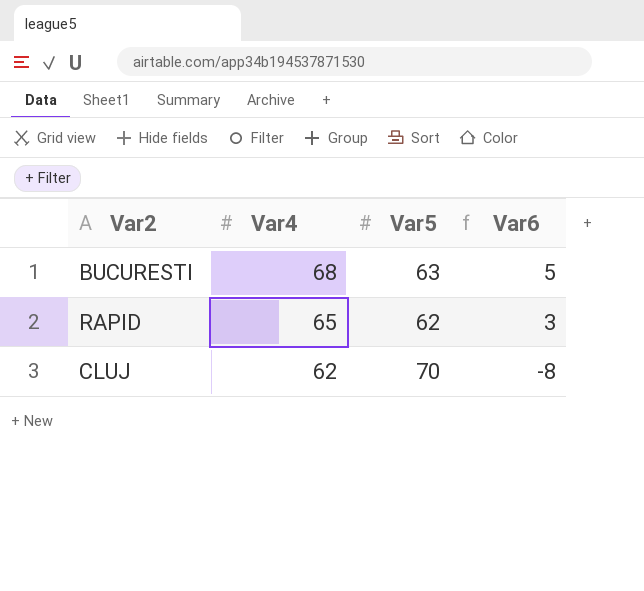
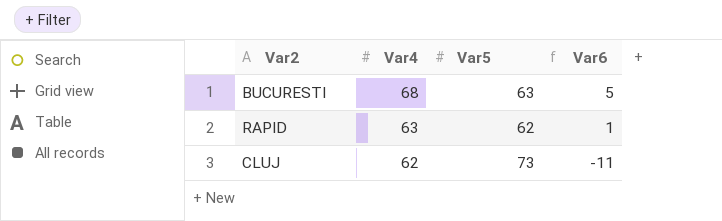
RAPID | Var4: 65 -> 63
RAPID | Var6: 3 -> 1
CLUJ | Var5: 70 -> 73
CLUJ | Var6: -8 -> -11

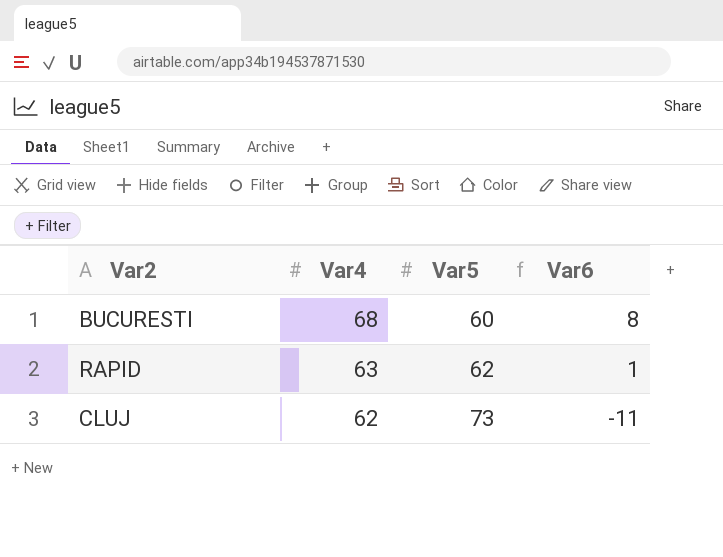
BUCURESTI | Var5: 63 -> 60
BUCURESTI | Var6: 5 -> 8

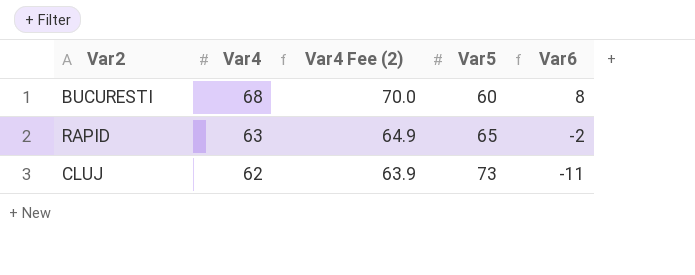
column Var4 Fee (2) | formula: none -> [Var4] * 1.03
RAPID | Var5: 62 -> 65
RAPID | Var6: 1 -> -2

